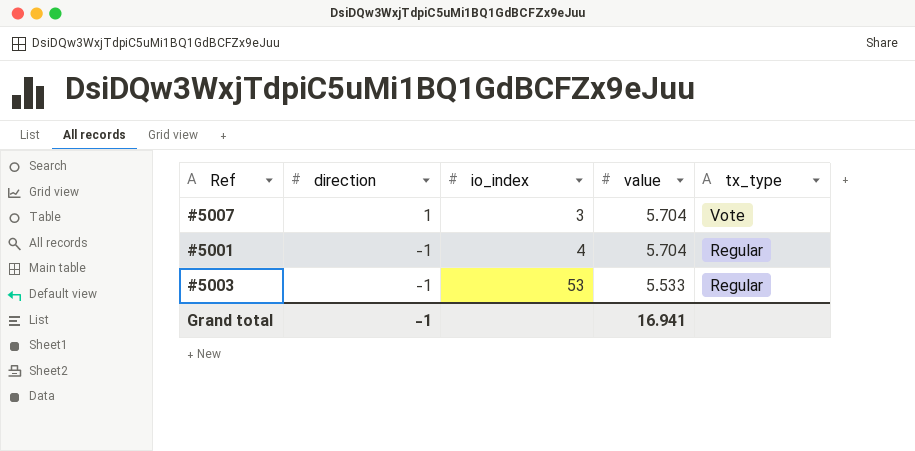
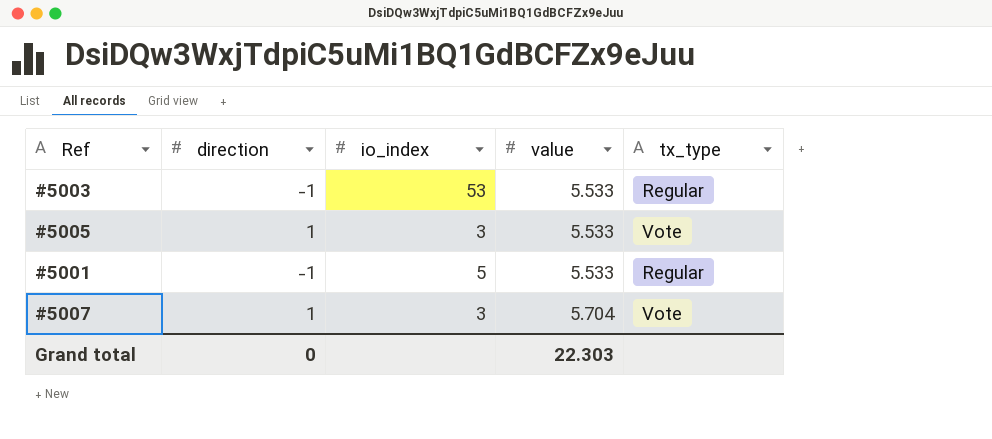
row order: direction descending -> value ascending
row #5005: none -> 1 | 3 | 5.533 | Vote
#5001 | io_index: 4 -> 5
#5001 | value: 5.704 -> 5.533
Grand total | direction: -1 -> 0
Grand total | value: 16.941 -> 22.303

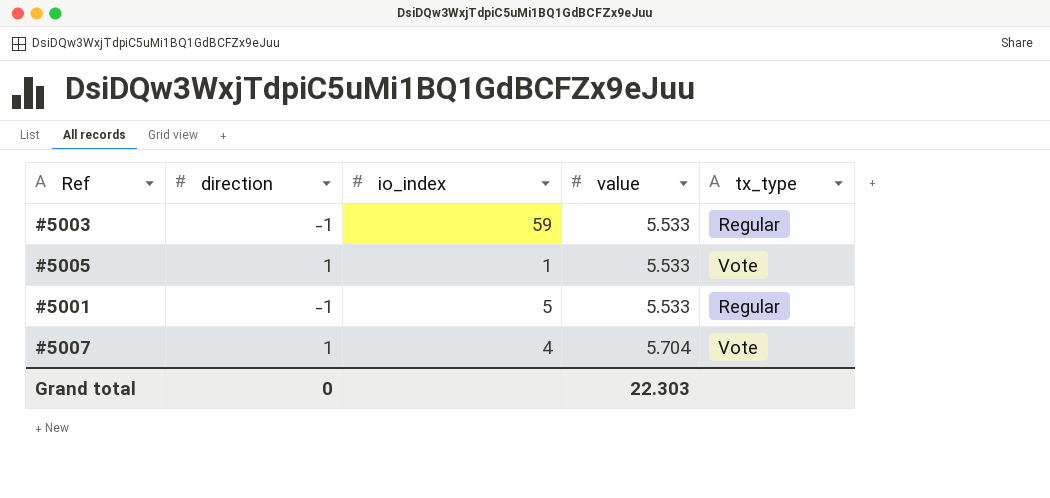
#5003 | io_index: 53 -> 59
#5005 | io_index: 3 -> 1
#5007 | io_index: 3 -> 4

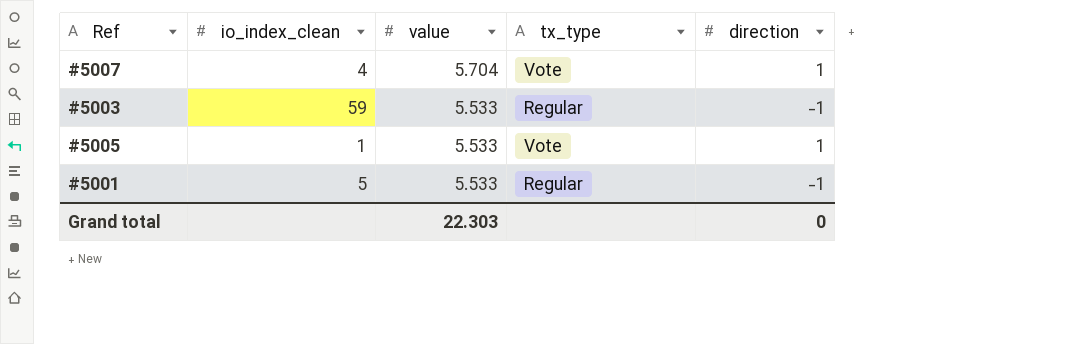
row order: value ascending -> value descending
column name: io_index -> io_index_clean
column direction | position: 2 -> 5

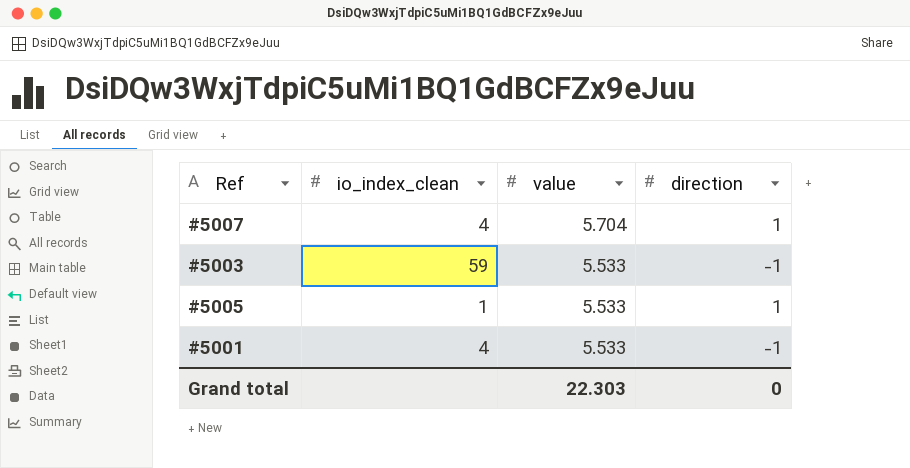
column tx_type | position: 4 -> none
#5001 | io_index_clean: 5 -> 4

